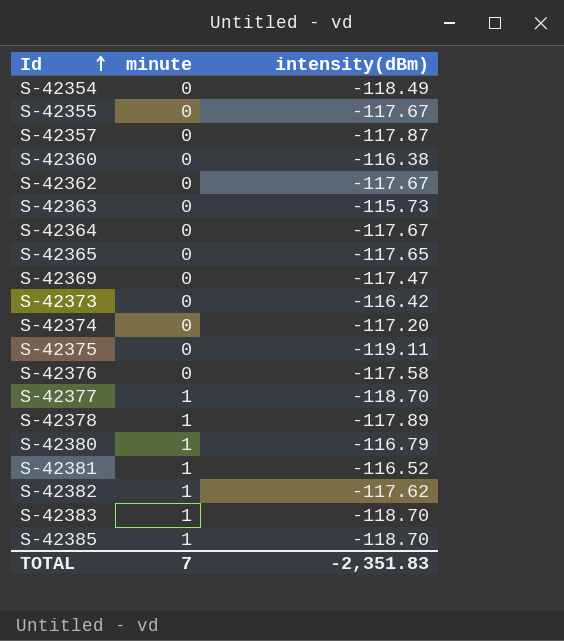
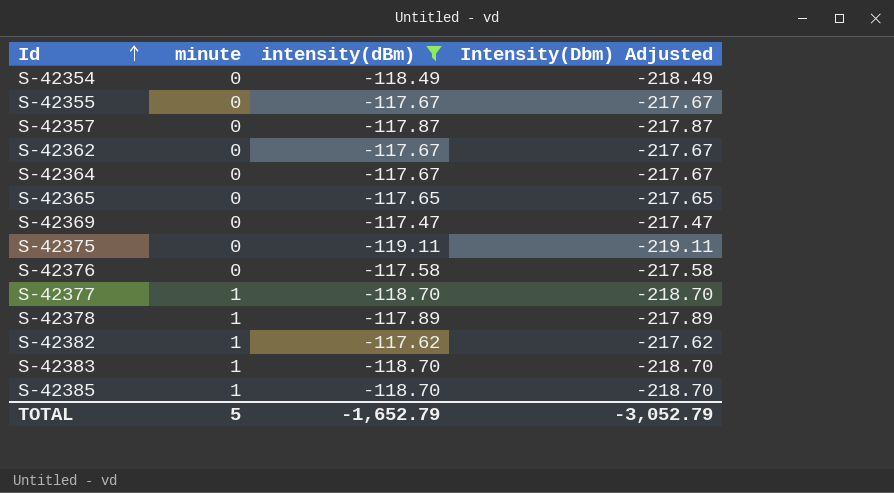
filter: none -> intensity(dBm) <= -117.47
column Intensity(Dbm) Adjusted | formula: none -> [intensity(dBm)] - 100
TOTAL | minute: 7 -> 5
TOTAL | intensity(dBm): -2,351.83 -> -1,652.79

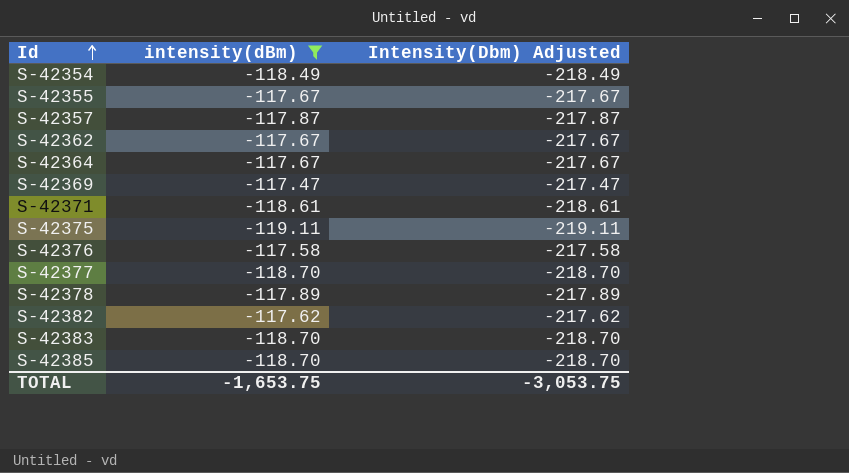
column minute | position: 2 -> none
row S-42365: 0 | -117.65 | -217.65 -> none
row S-42371: none -> -118.61 | -218.61
TOTAL | intensity(dBm): -1,652.79 -> -1,653.75
TOTAL | Intensity(Dbm) Adjusted: -3,052.79 -> -3,053.75

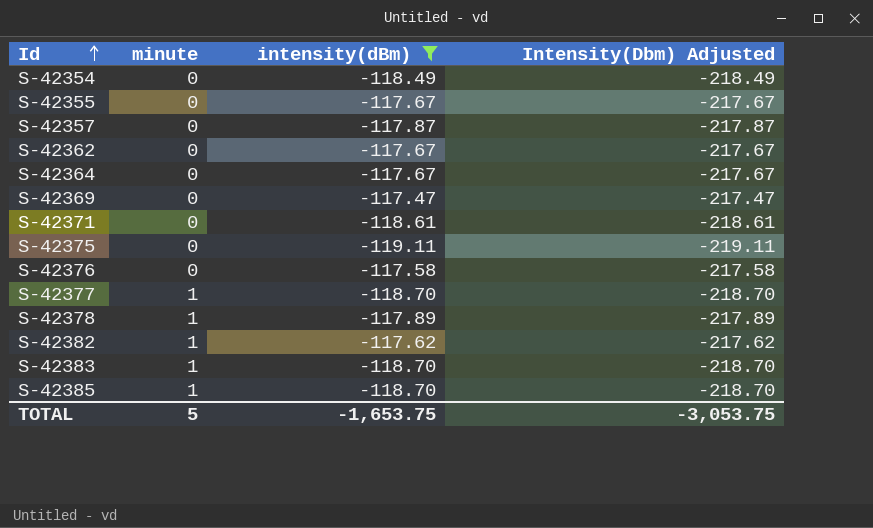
column minute | position: none -> 2

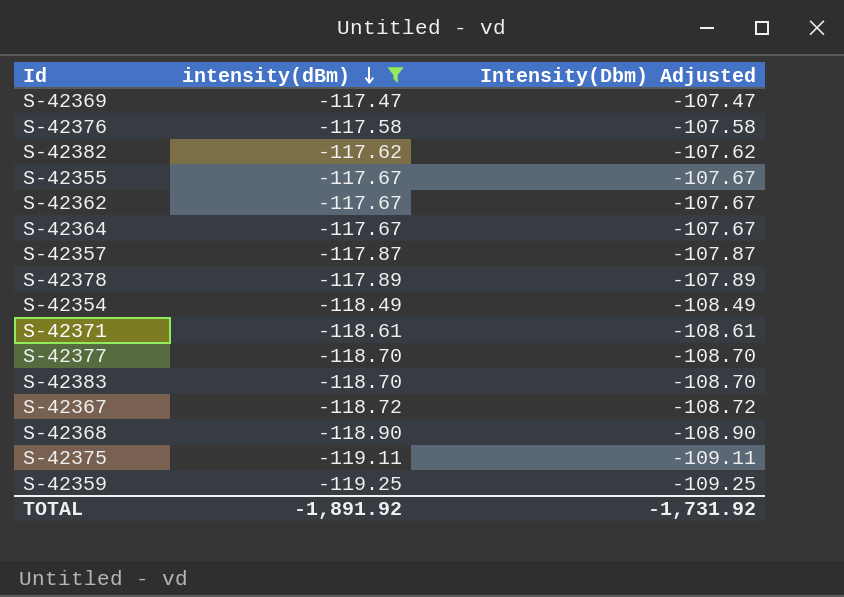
row order: Id ascending -> intensity(dBm) descending
column minute | position: 2 -> none
column Intensity(Dbm) Adjusted | formula: [intensity(dBm)] - 100 -> [intensity(dBm)] + 10
row S-42385: 1 | -118.70 | -218.70 -> none
row S-42367: none -> -118.72 | -108.72
row S-42368: none -> -118.90 | -108.90
row S-42359: none -> -119.25 | -109.25
TOTAL | intensity(dBm): -1,653.75 -> -1,891.92
TOTAL | Intensity(Dbm) Adjusted: -3,053.75 -> -1,731.92

